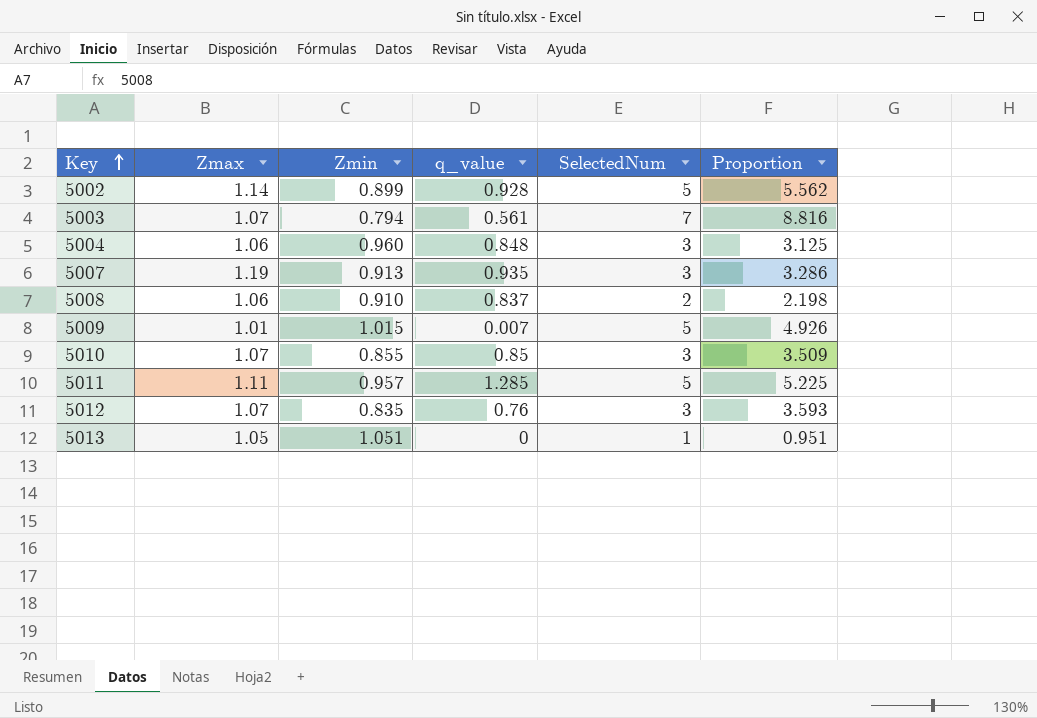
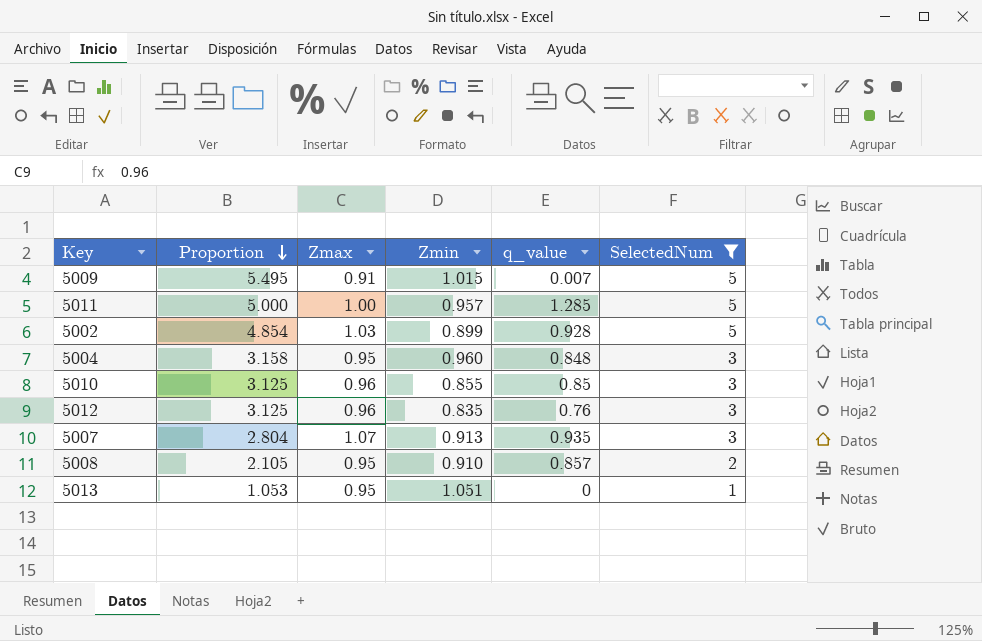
filter: none -> SelectedNum != 7
row order: Key ascending -> Proportion descending
column Proportion | formula: [SelectedNum] / [Zmin] -> [SelectedNum] / [Zmax]
column Proportion | position: 6 -> 2
5009 | Zmax: 1.01 -> 0.91
5011 | Zmax: 1.11 -> 1.00
5002 | Zmax: 1.14 -> 1.03
5004 | Zmax: 1.06 -> 0.95
5010 | Zmax: 1.07 -> 0.96
5012 | Zmax: 1.07 -> 0.96
5007 | Zmax: 1.19 -> 1.07
5008 | Zmax: 1.06 -> 0.95
5008 | q_value: 0.837 -> 0.857
5013 | Zmax: 1.05 -> 0.95

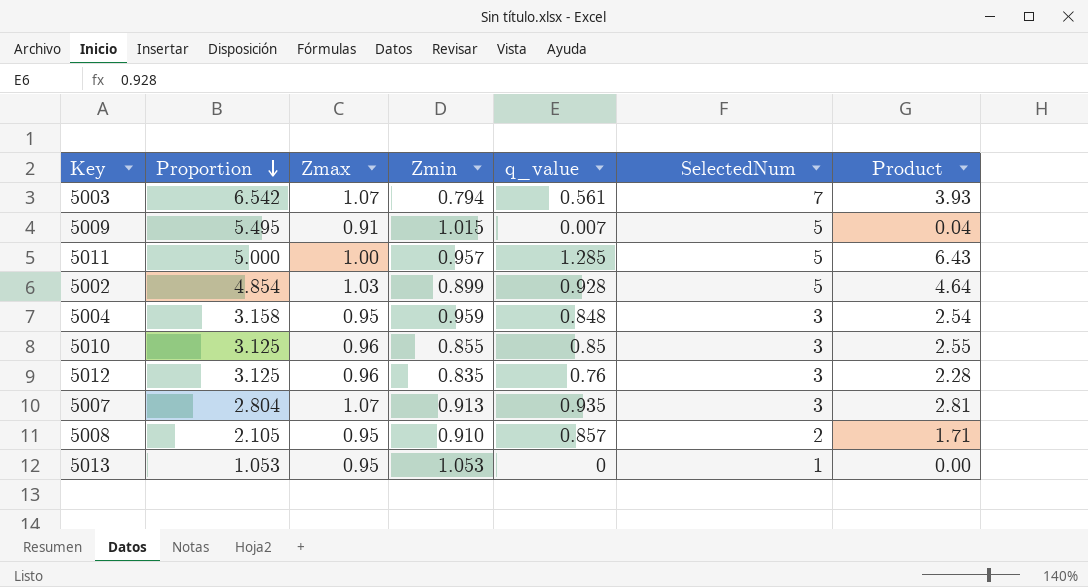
filter: SelectedNum != 7 -> none
column Product | formula: none -> [q_value] * [SelectedNum]
5004 | Zmin: 0.960 -> 0.959
5013 | Zmin: 1.051 -> 1.053

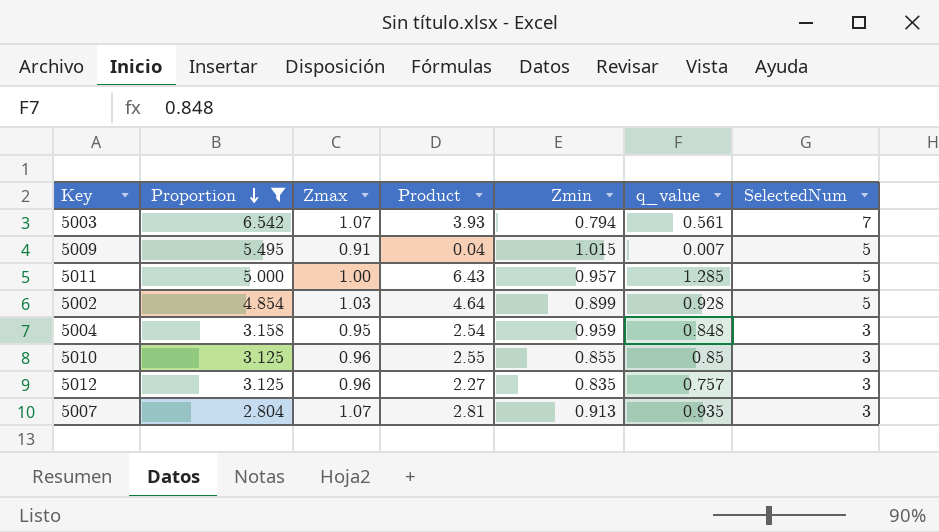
filter: none -> Proportion >= 2.804
column Product | position: 7 -> 4
5012 | Product: 2.28 -> 2.27
5012 | q_value: 0.76 -> 0.757

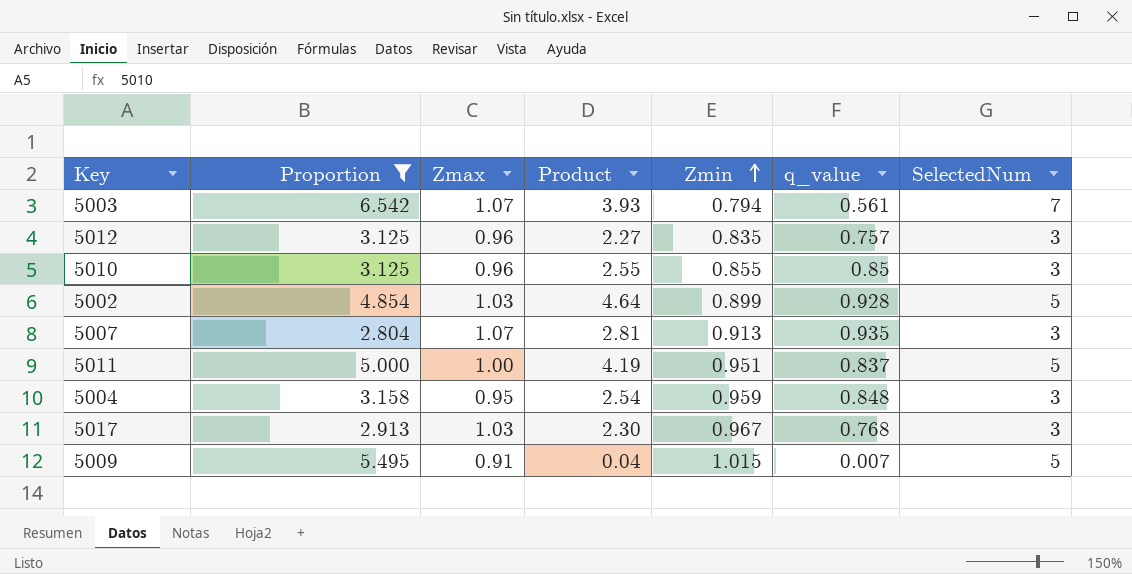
row order: Proportion descending -> Zmin ascending
5011 | Product: 6.43 -> 4.19
5011 | Zmin: 0.957 -> 0.951
5011 | q_value: 1.285 -> 0.837
row 5017: none -> 2.913 | 1.03 | 2.30 | 0.967 | 0.768 | 3

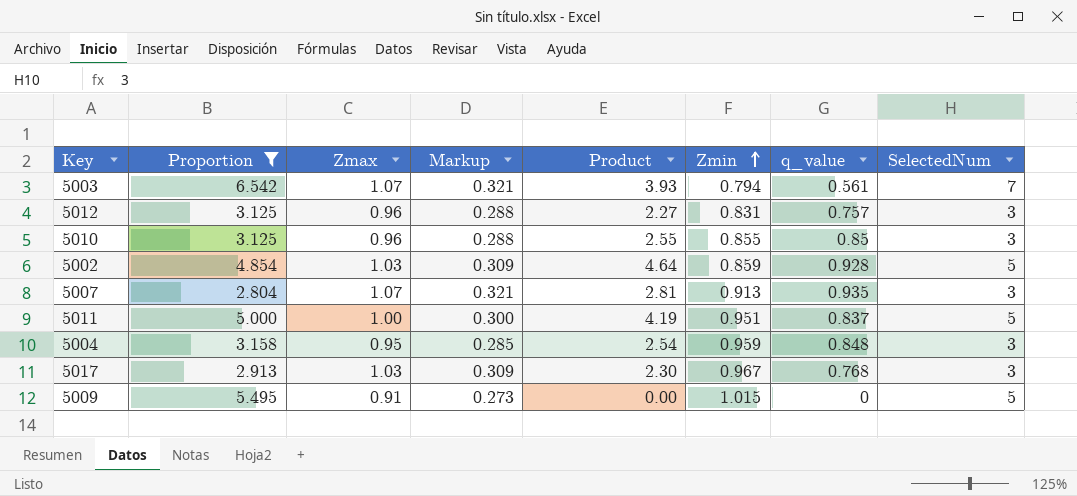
column Markup | formula: none -> [Zmax] * 0.3
5012 | Zmin: 0.835 -> 0.831
5002 | Zmin: 0.899 -> 0.859
5009 | Product: 0.04 -> 0.00
5009 | q_value: 0.007 -> 0

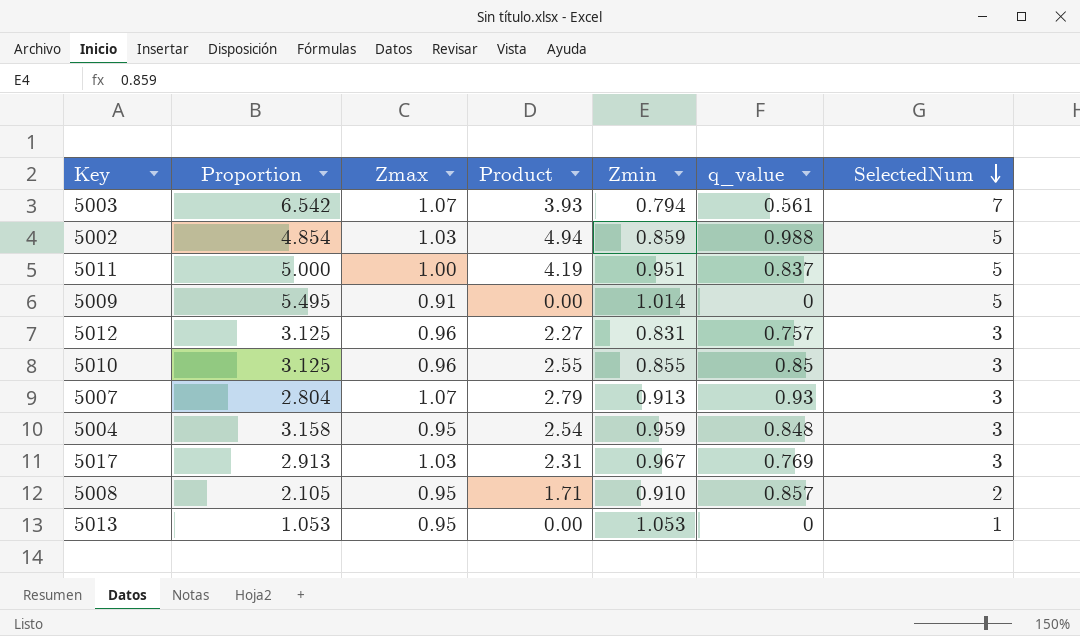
filter: Proportion >= 2.804 -> none
row order: Zmin ascending -> SelectedNum descending
column Markup | formula: [Zmax] * 0.3 -> none
5002 | Product: 4.64 -> 4.94
5002 | q_value: 0.928 -> 0.988
5009 | Zmin: 1.015 -> 1.014
5007 | Product: 2.81 -> 2.79
5007 | q_value: 0.935 -> 0.93
5017 | Product: 2.30 -> 2.31
5017 | q_value: 0.768 -> 0.769

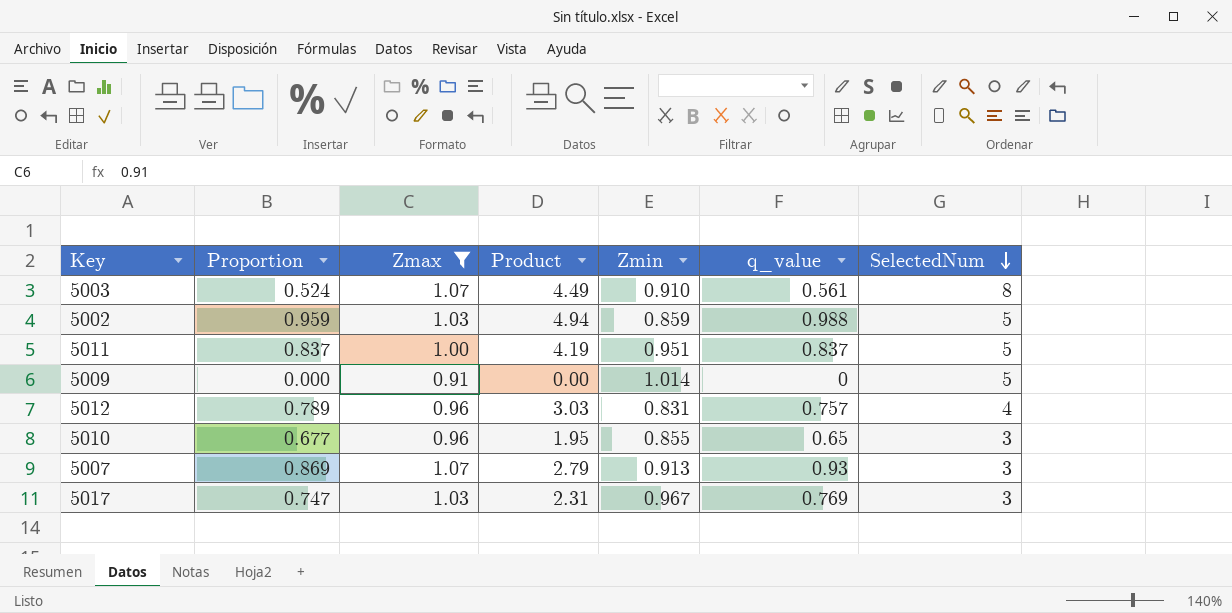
filter: none -> Zmax != 0.95
column Proportion | formula: [SelectedNum] / [Zmax] -> [q_value] / [Zmax]
5003 | Product: 3.93 -> 4.49
5003 | Zmin: 0.794 -> 0.910
5003 | SelectedNum: 7 -> 8
5012 | Product: 2.27 -> 3.03
5012 | SelectedNum: 3 -> 4
5010 | Product: 2.55 -> 1.95
5010 | q_value: 0.85 -> 0.65

